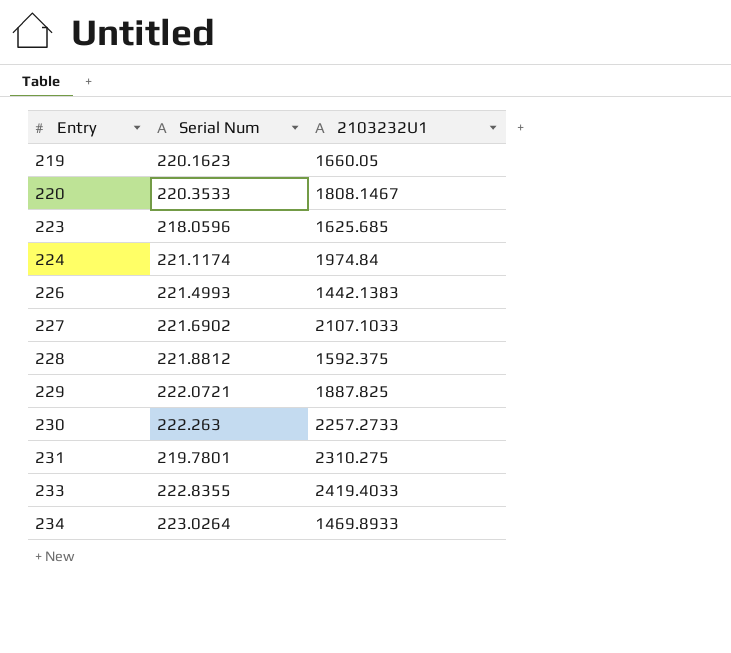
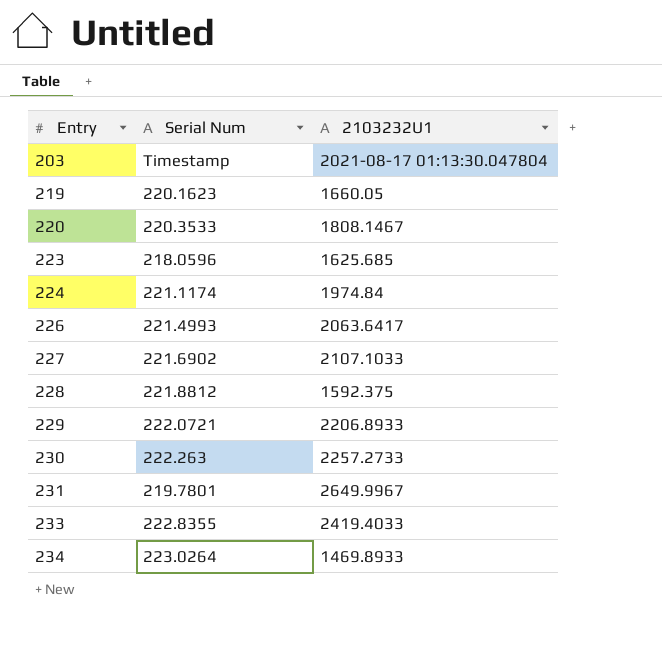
row 203: none -> Timestamp | 2021-08-17 01:13:30.047804
226 | 2103232U1: 1442.1383 -> 2063.6417
229 | 2103232U1: 1887.825 -> 2206.8933
231 | 2103232U1: 2310.275 -> 2649.9967

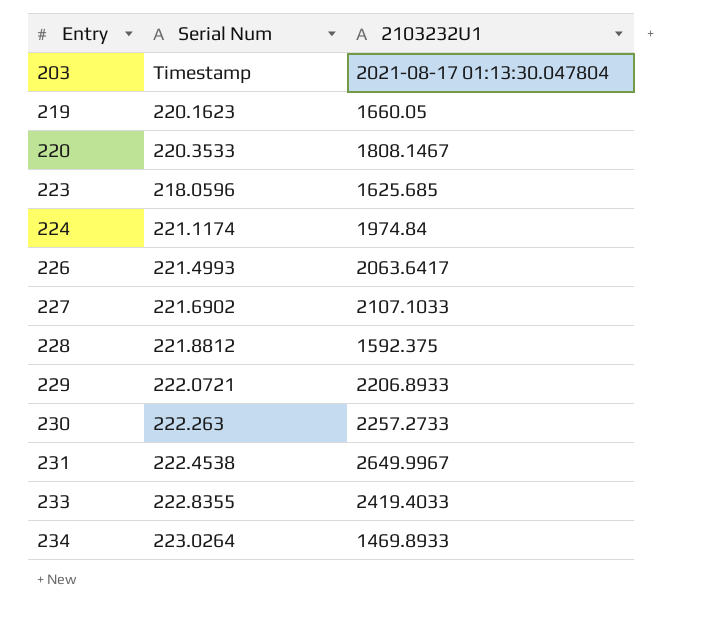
231 | Serial Num: 219.7801 -> 222.4538

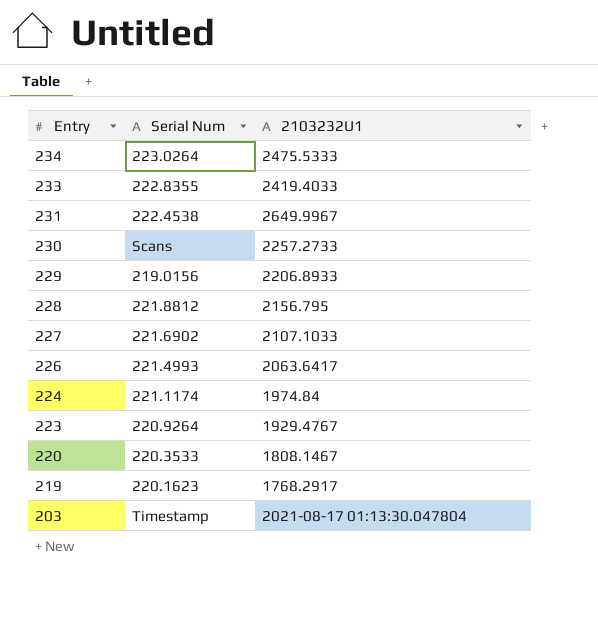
row order: Entry ascending -> Entry descending
234 | 2103232U1: 1469.8933 -> 2475.5333
230 | Serial Num: 222.263 -> Scans
229 | Serial Num: 222.0721 -> 219.0156
228 | 2103232U1: 1592.375 -> 2156.795
223 | Serial Num: 218.0596 -> 220.9264
223 | 2103232U1: 1625.685 -> 1929.4767
219 | 2103232U1: 1660.05 -> 1768.2917

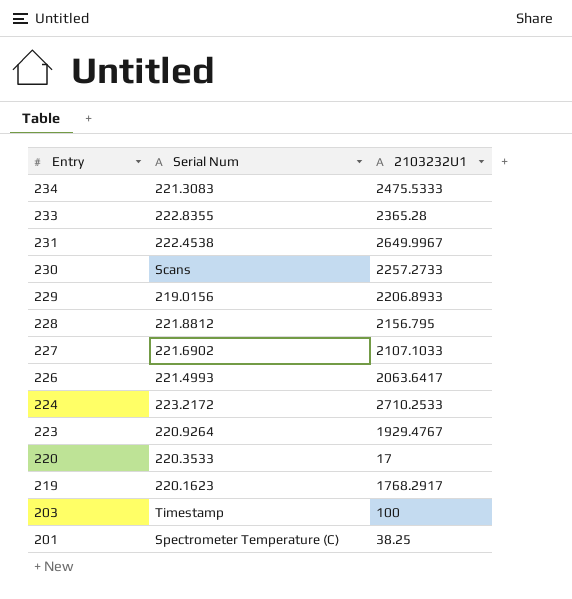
234 | Serial Num: 223.0264 -> 221.3083
233 | 2103232U1: 2419.4033 -> 2365.28
224 | Serial Num: 221.1174 -> 223.2172
224 | 2103232U1: 1974.84 -> 2710.2533
220 | 2103232U1: 1808.1467 -> 17
203 | 2103232U1: 2021-08-17 01:13:30.047804 -> 100
row 201: none -> Spectrometer Temperature (C) | 38.25

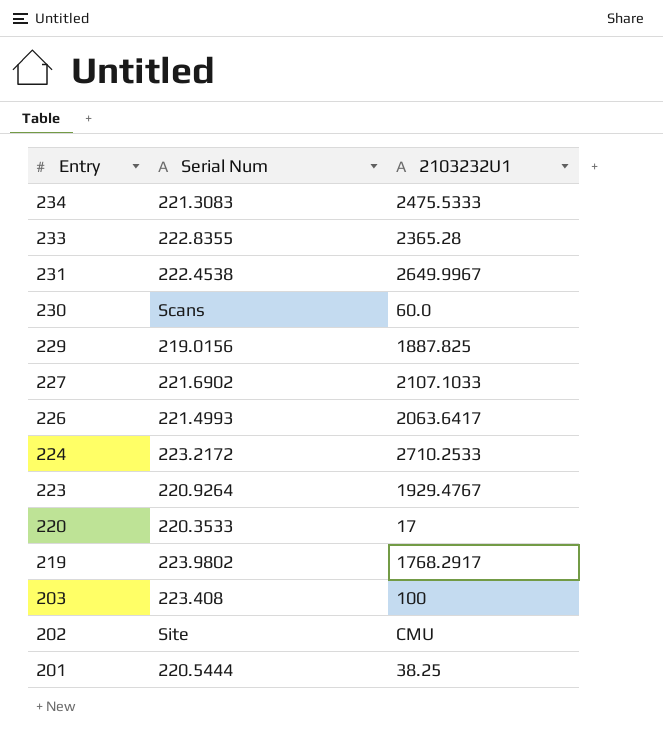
row 228: 221.8812 | 2156.795 -> none
230 | 2103232U1: 2257.2733 -> 60.0
229 | 2103232U1: 2206.8933 -> 1887.825
219 | Serial Num: 220.1623 -> 223.9802
203 | Serial Num: Timestamp -> 223.408
row 202: none -> Site | CMU
201 | Serial Num: Spectrometer Temperature (C) -> 220.5444

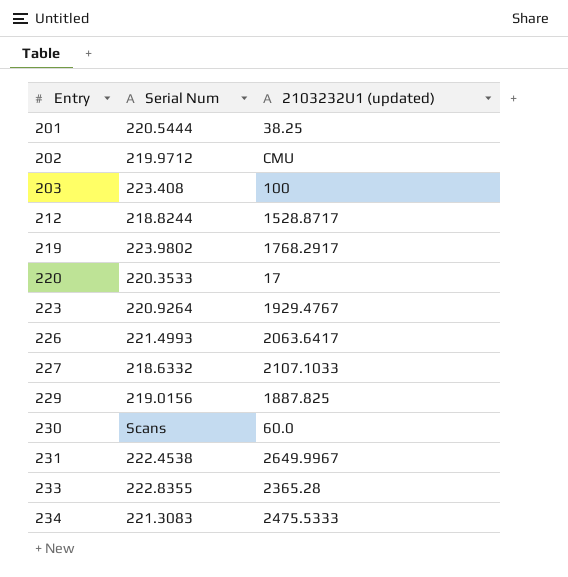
row order: Entry descending -> Entry ascending
column name: 2103232U1 -> 2103232U1 (updated)
row 224: 223.2172 | 2710.2533 -> none
202 | Serial Num: Site -> 219.9712
row 212: none -> 218.8244 | 1528.8717
227 | Serial Num: 221.6902 -> 218.6332

